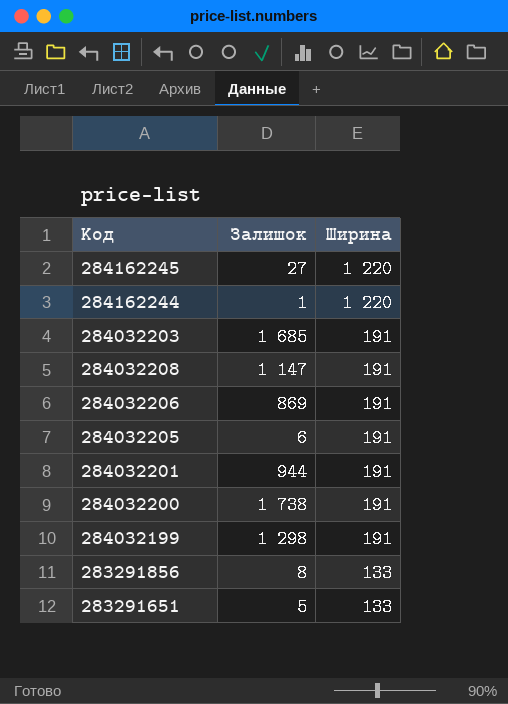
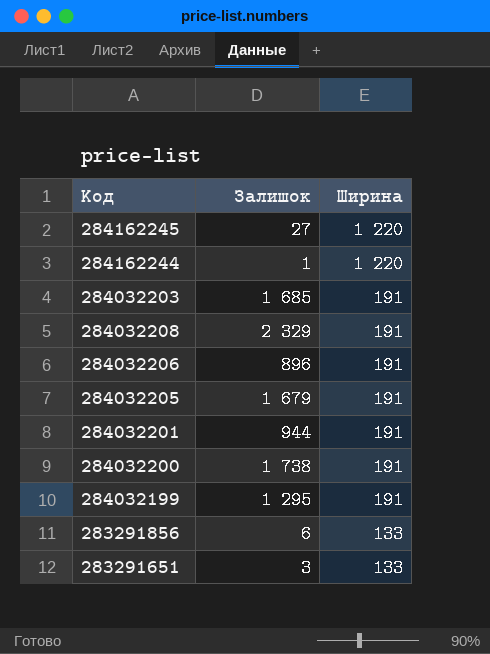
284032208 | Залишок: 1 147 -> 2 329
284032206 | Залишок: 869 -> 896
284032205 | Залишок: 6 -> 1 679
284032199 | Залишок: 1 298 -> 1 295
283291856 | Залишок: 8 -> 6
283291651 | Залишок: 5 -> 3

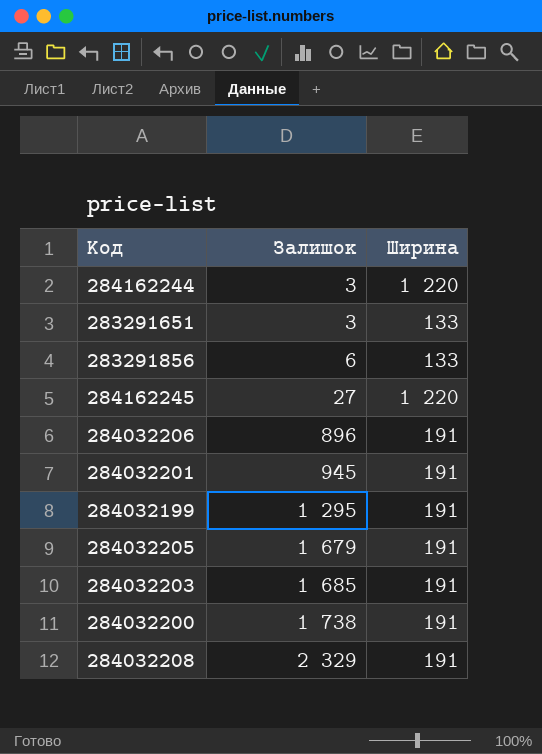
row order: Ширина descending -> Залишок ascending
284162244 | Залишок: 1 -> 3
284032201 | Залишок: 944 -> 945

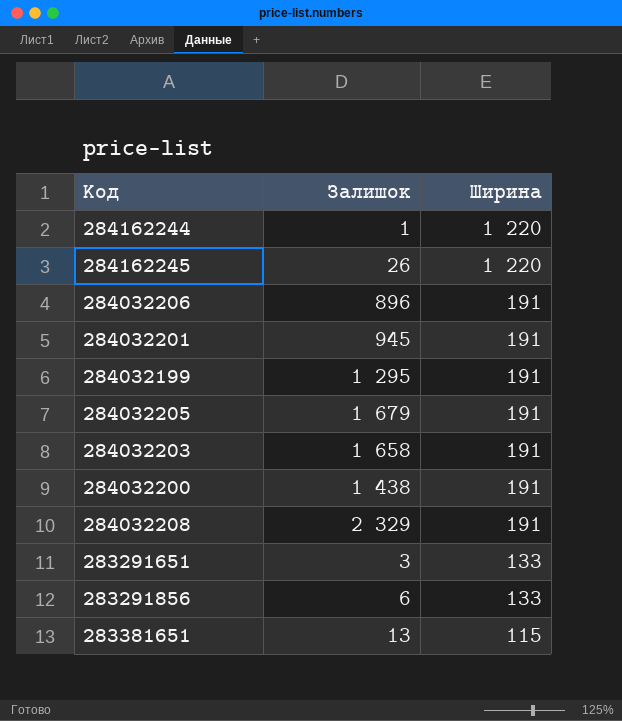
row order: Залишок ascending -> Ширина descending
284162244 | Залишок: 3 -> 1
284162245 | Залишок: 27 -> 26
284032203 | Залишок: 1 685 -> 1 658
284032200 | Залишок: 1 738 -> 1 438
row 283381651: none -> 13 | 115

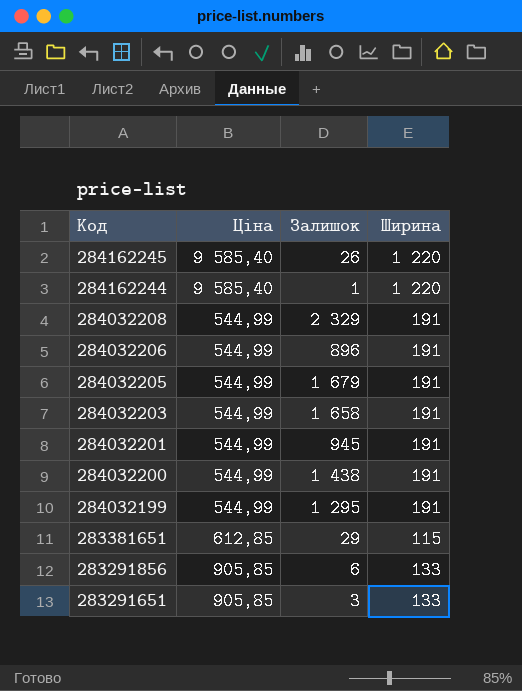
row order: Ширина descending -> Код descending
column Ціна | position: none -> 2
283381651 | Залишок: 13 -> 29

